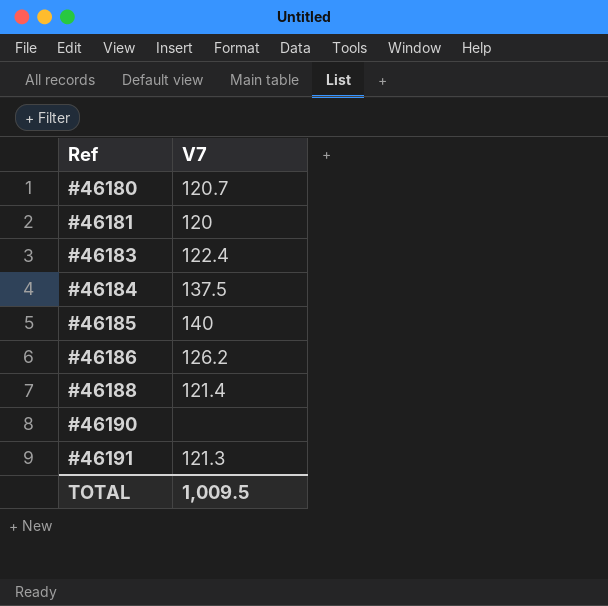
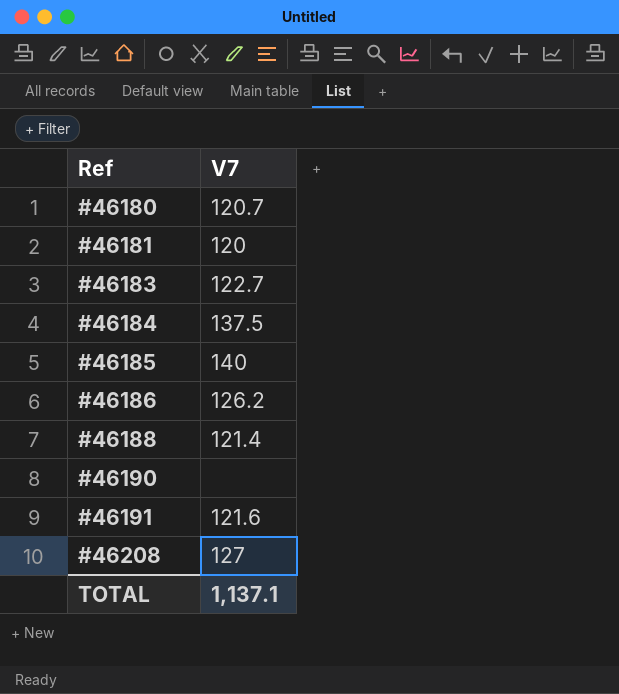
#46183 | V7: 122.4 -> 122.7
#46191 | V7: 121.3 -> 121.6
row #46208: none -> 127
TOTAL | V7: 1,009.5 -> 1,137.1

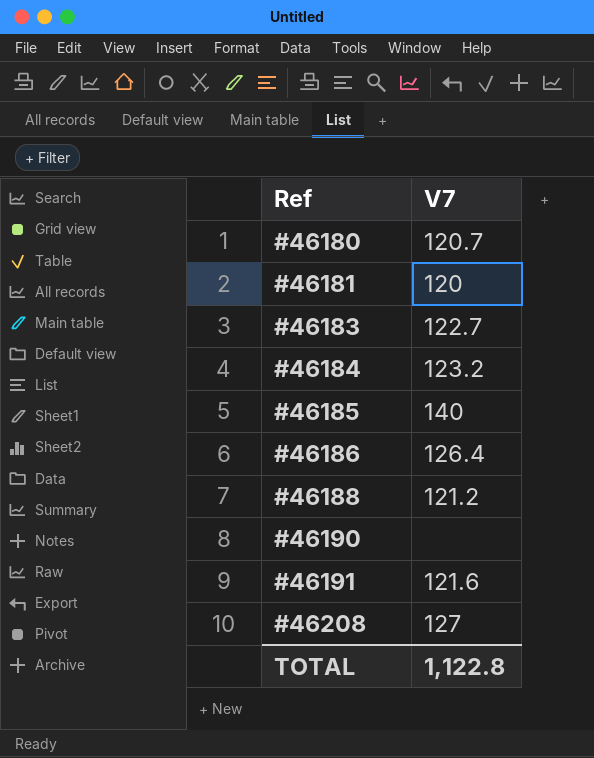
#46184 | V7: 137.5 -> 123.2
#46186 | V7: 126.2 -> 126.4
#46188 | V7: 121.4 -> 121.2
TOTAL | V7: 1,137.1 -> 1,122.8

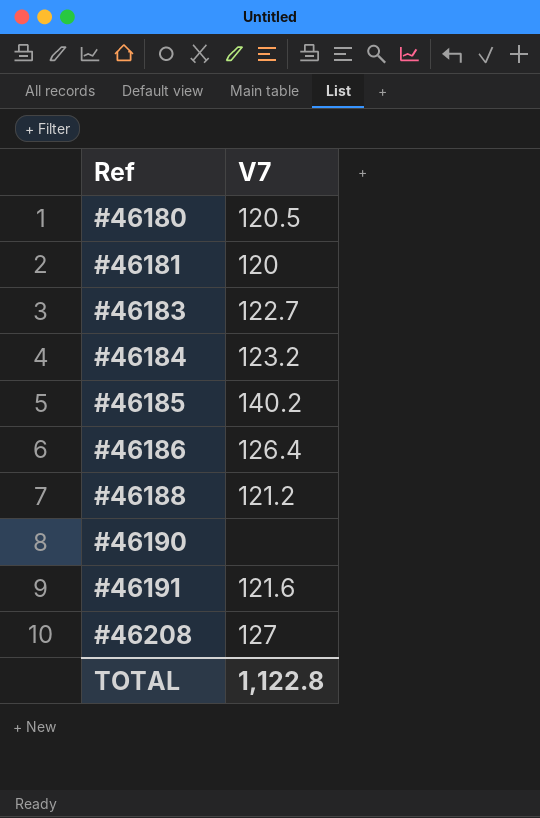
#46180 | V7: 120.7 -> 120.5
#46185 | V7: 140 -> 140.2

